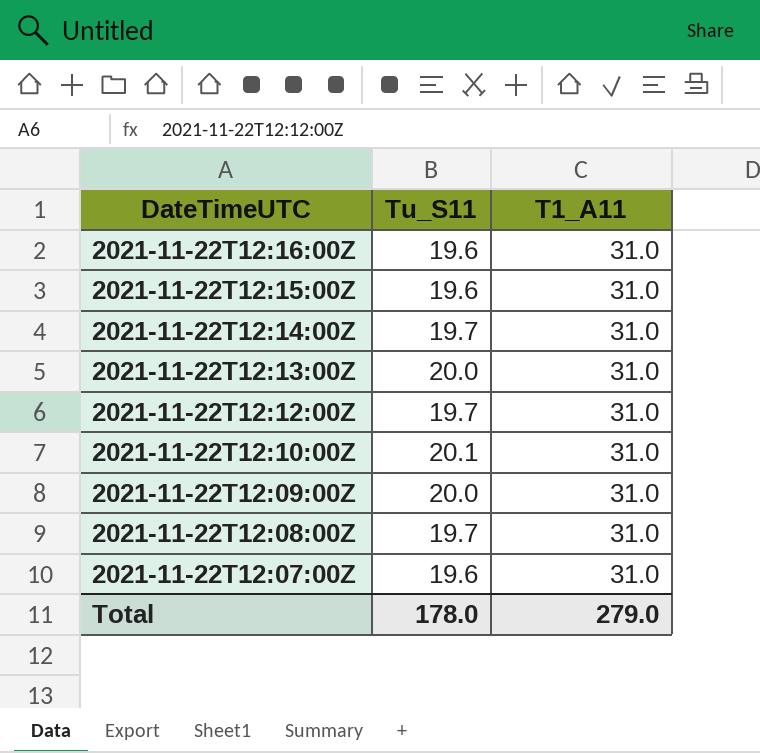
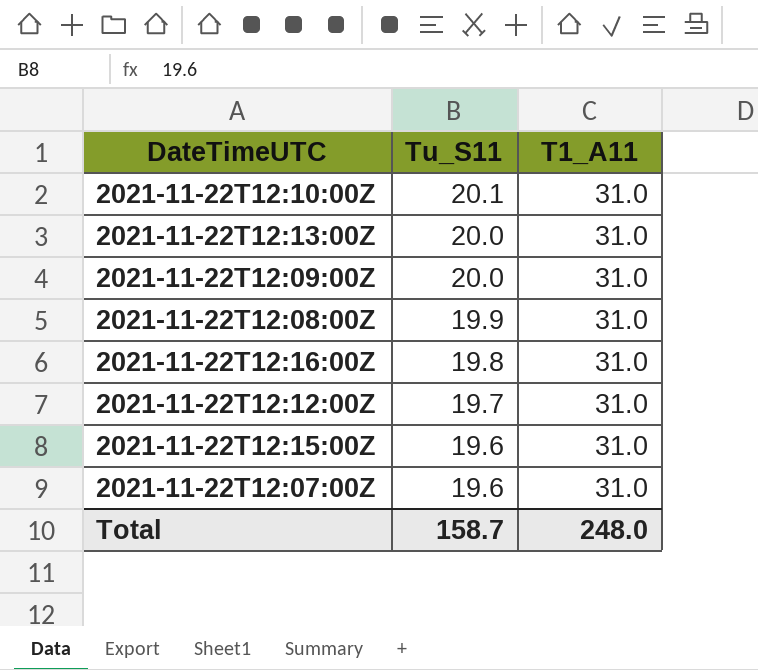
row order: DateTimeUTC descending -> Tu_S11 descending
row 2021-11-22T12:14:00Z: 19.7 | 31.0 -> none
2021-11-22T12:08:00Z | Tu_S11: 19.7 -> 19.9
2021-11-22T12:16:00Z | Tu_S11: 19.6 -> 19.8
Total | Tu_S11: 178.0 -> 158.7
Total | T1_A11: 279.0 -> 248.0

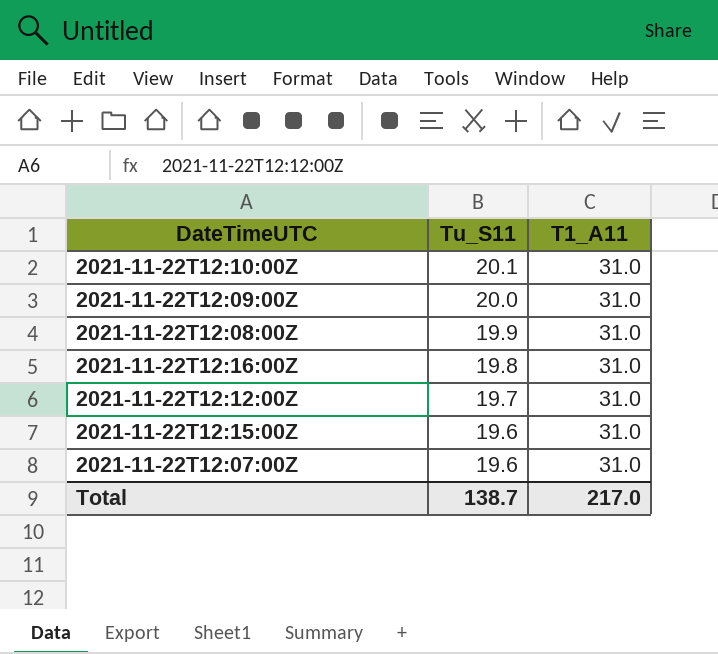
row 2021-11-22T12:13:00Z: 20.0 | 31.0 -> none
Total | Tu_S11: 158.7 -> 138.7
Total | T1_A11: 248.0 -> 217.0

